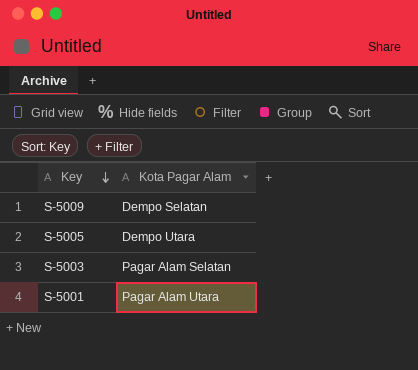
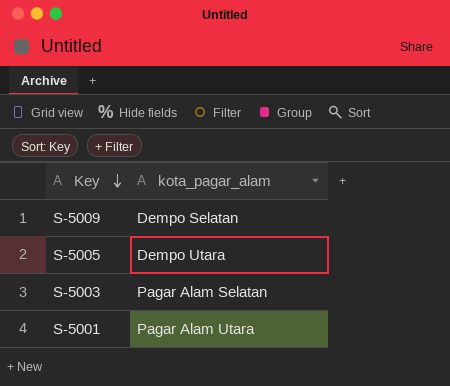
column name: Kota Pagar Alam -> kota_pagar_alam

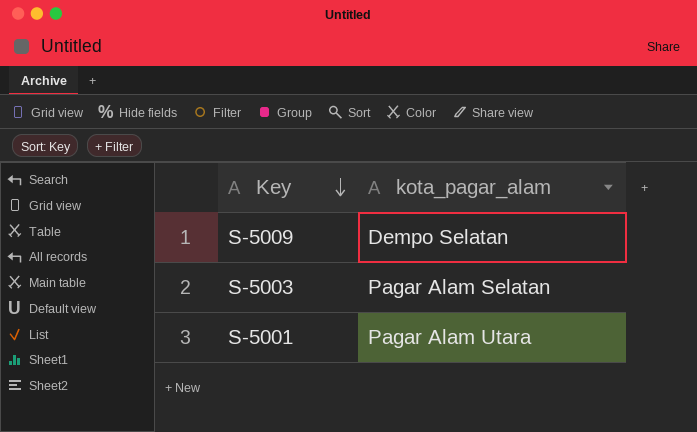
row S-5005: Dempo Utara -> none

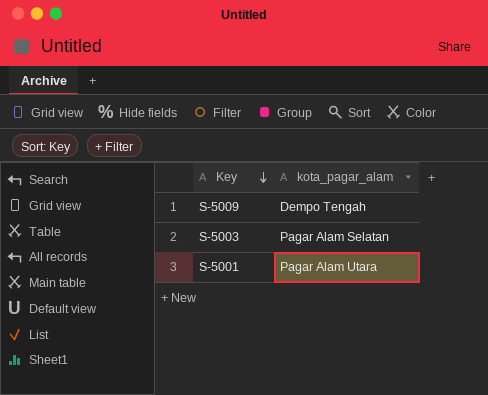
S-5009 | kota_pagar_alam: Dempo Selatan -> Dempo Tengah

